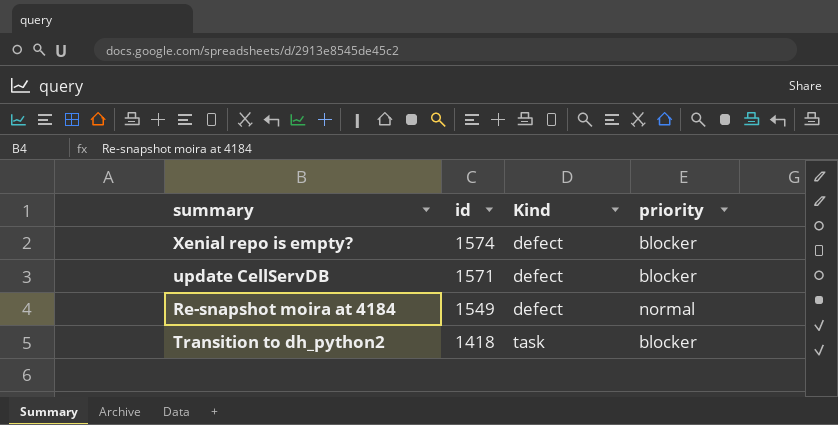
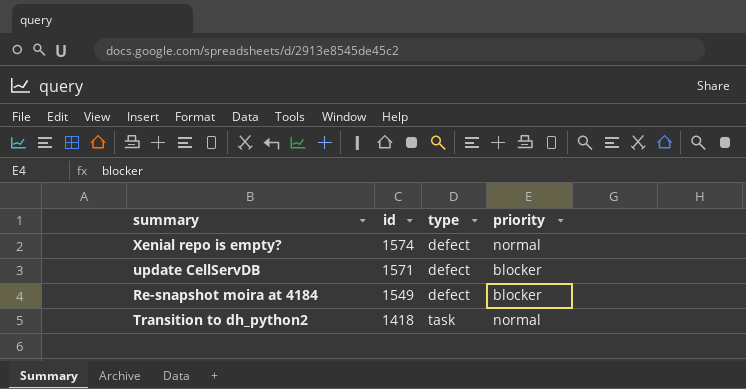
column name: Kind -> type
Xenial repo is empty? | priority: blocker -> normal
Re-snapshot moira at 4184 | priority: normal -> blocker
Transition to dh_python2 | priority: blocker -> normal

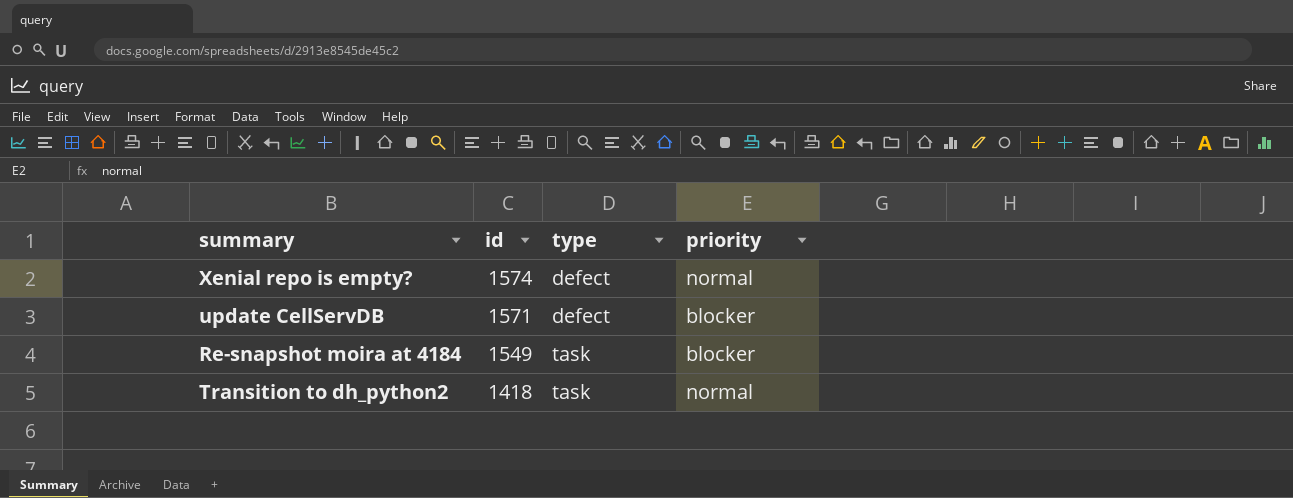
Re-snapshot moira at 4184 | type: defect -> task

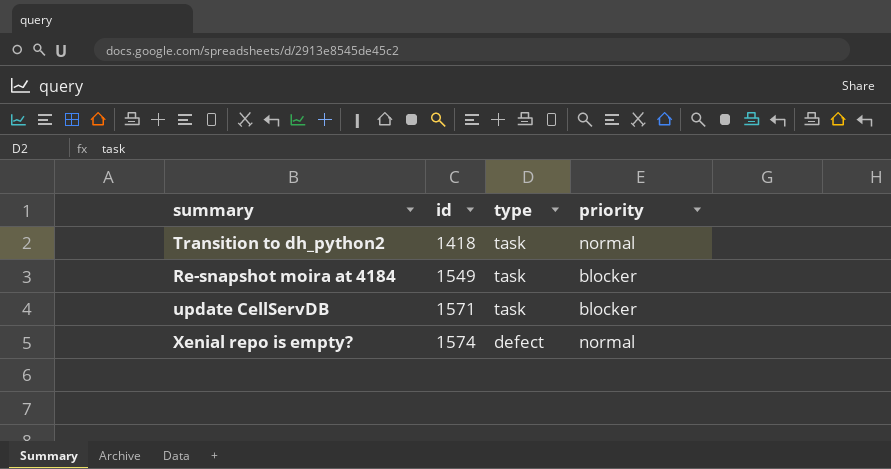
row order: id descending -> id ascending
update CellServDB | type: defect -> task

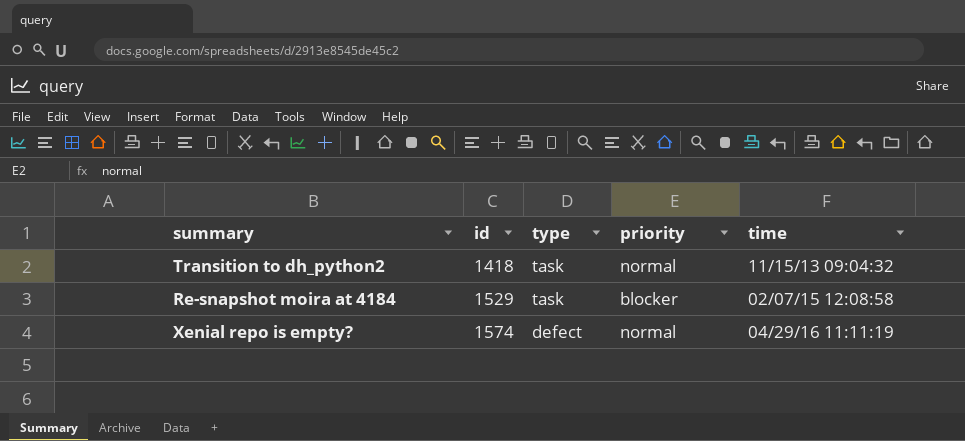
column time | position: none -> 5
row update CellServDB: 1571 | task | blocker -> none
Re-snapshot moira at 4184 | id: 1549 -> 1529

